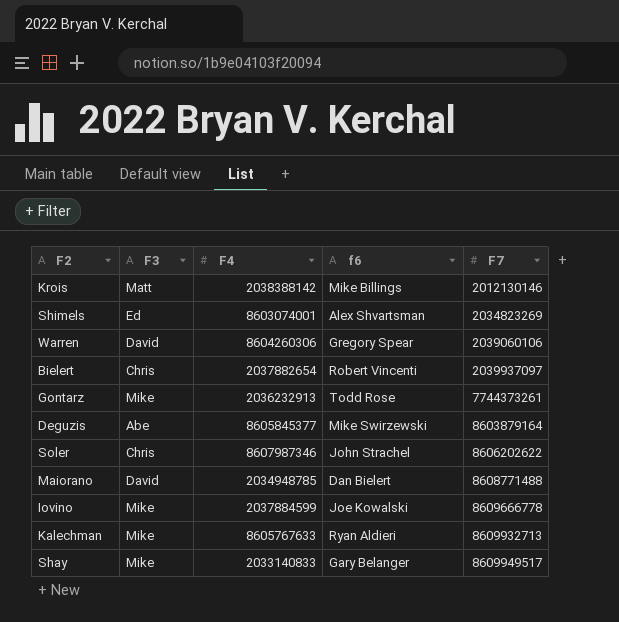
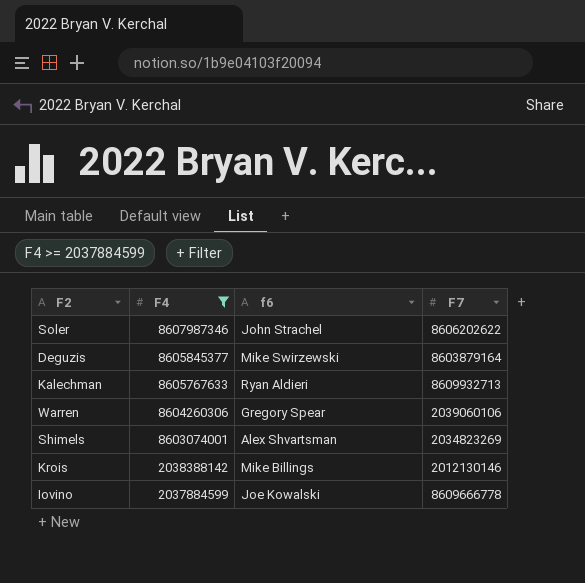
filter: none -> F4 >= 2037884599
row order: F7 ascending -> F4 descending
column F3 | position: 2 -> none

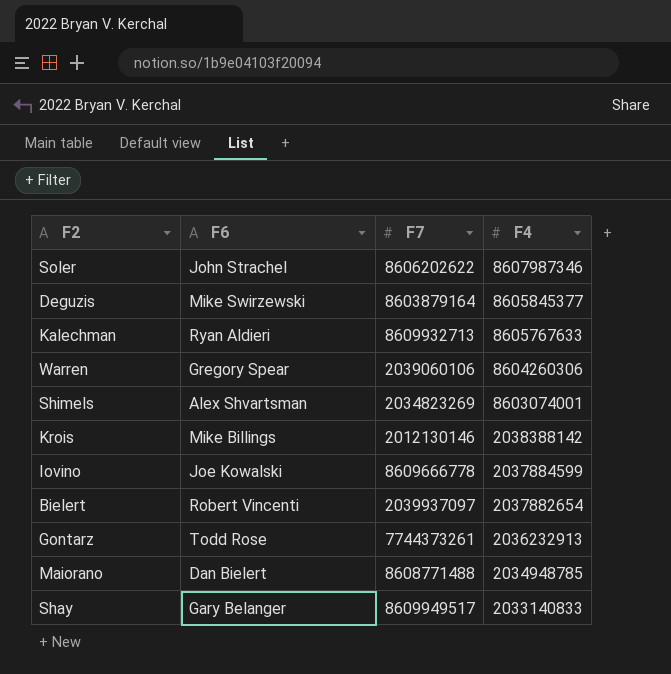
filter: F4 >= 2037884599 -> none
column name: f6 -> F6
column F4 | position: 2 -> 4

